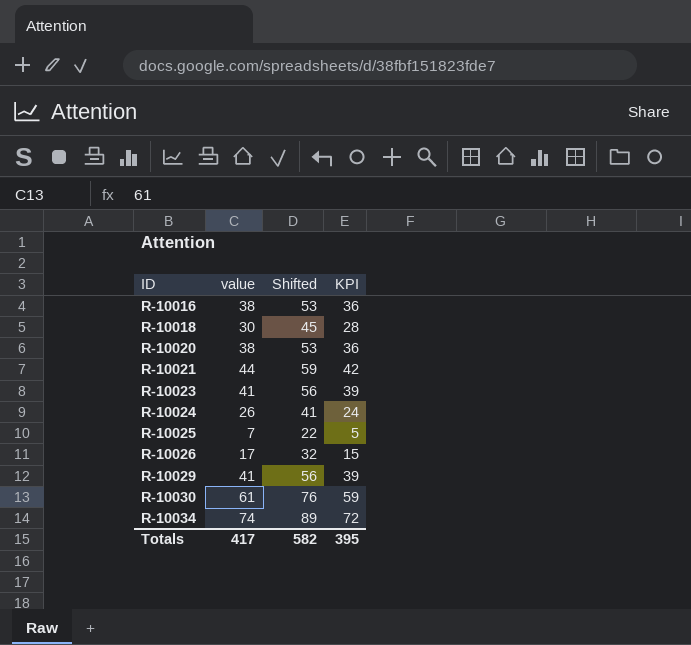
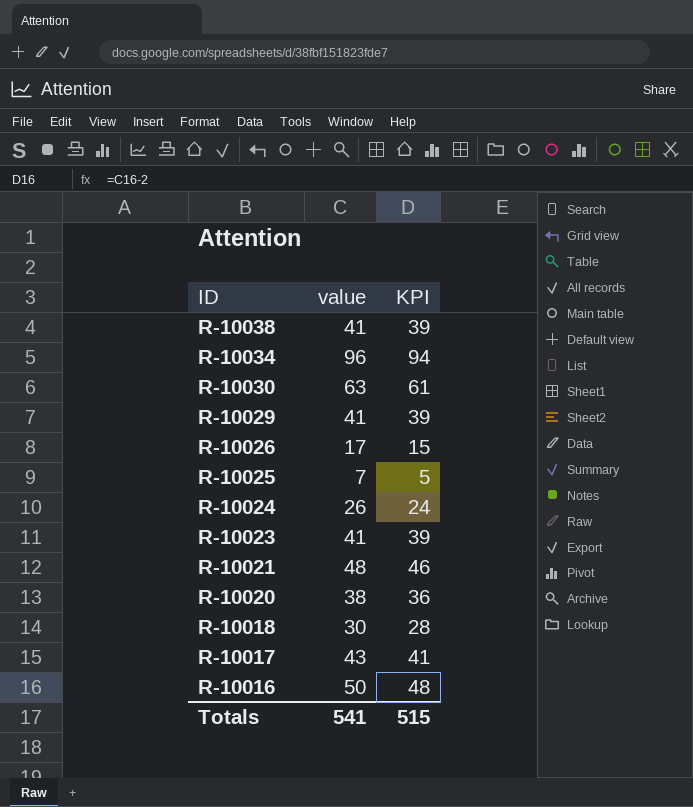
row order: ID ascending -> ID descending
column Shifted | formula: [value] + 15 -> none
row R-10038: none -> 41 | 39
R-10034 | value: 74 -> 96
R-10034 | KPI: 72 -> 94
R-10030 | value: 61 -> 63
R-10030 | KPI: 59 -> 61
R-10021 | value: 44 -> 48
R-10021 | KPI: 42 -> 46
row R-10017: none -> 43 | 41
R-10016 | value: 38 -> 50
R-10016 | KPI: 36 -> 48
Totals | value: 417 -> 541
Totals | KPI: 395 -> 515

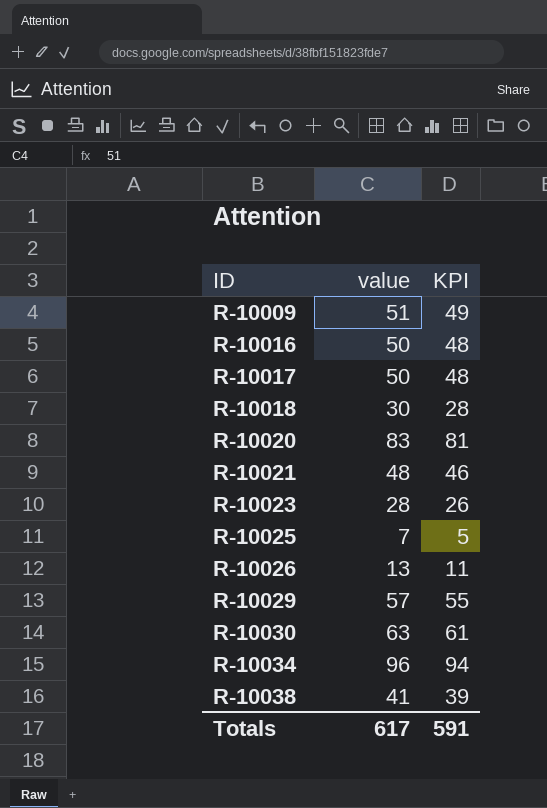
row order: ID descending -> ID ascending
row R-10024: 26 | 24 -> none
row R-10009: none -> 51 | 49
R-10017 | value: 43 -> 50
R-10017 | KPI: 41 -> 48
R-10020 | value: 38 -> 83
R-10020 | KPI: 36 -> 81
R-10023 | value: 41 -> 28
R-10023 | KPI: 39 -> 26
R-10026 | value: 17 -> 13
R-10026 | KPI: 15 -> 11
R-10029 | value: 41 -> 57
R-10029 | KPI: 39 -> 55
Totals | value: 541 -> 617
Totals | KPI: 515 -> 591

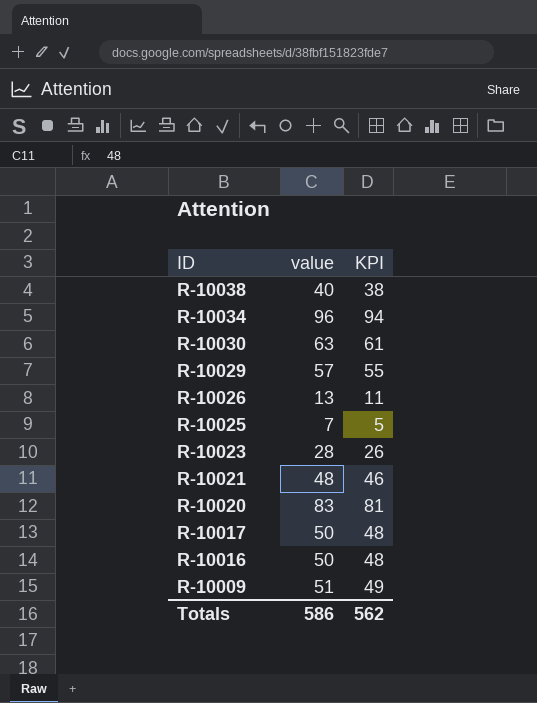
row order: ID ascending -> ID descending
row R-10018: 30 | 28 -> none
R-10038 | value: 41 -> 40
R-10038 | KPI: 39 -> 38
Totals | value: 617 -> 586
Totals | KPI: 591 -> 562

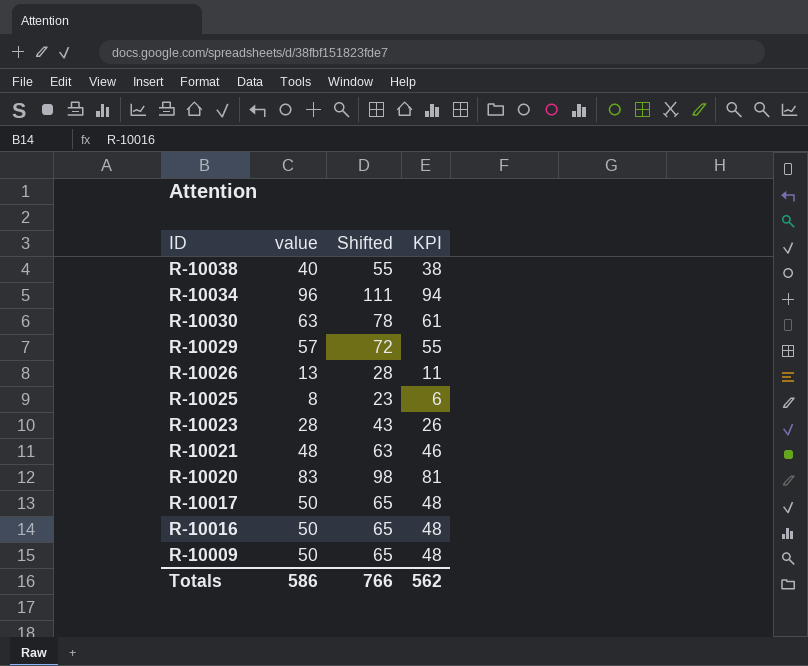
column Shifted | formula: none -> [value] + 15
R-10025 | value: 7 -> 8
R-10025 | KPI: 5 -> 6
R-10009 | value: 51 -> 50
R-10009 | KPI: 49 -> 48

